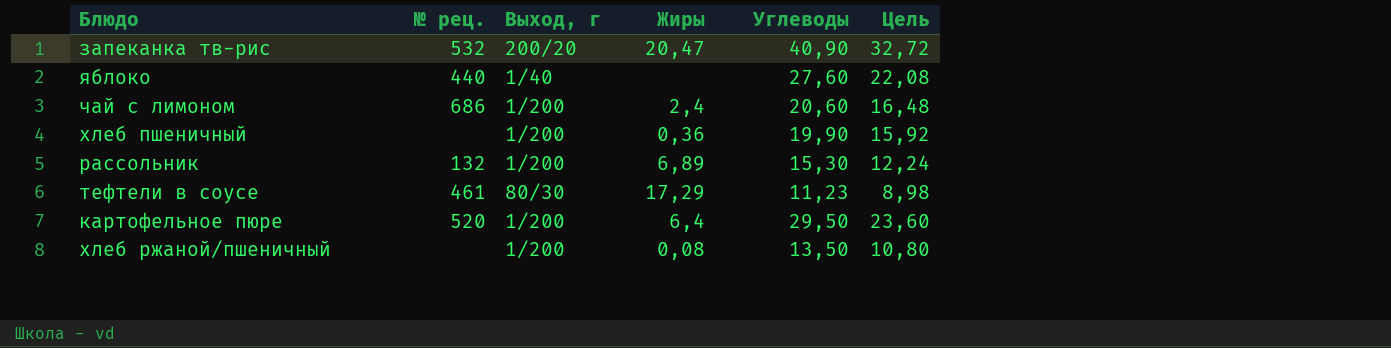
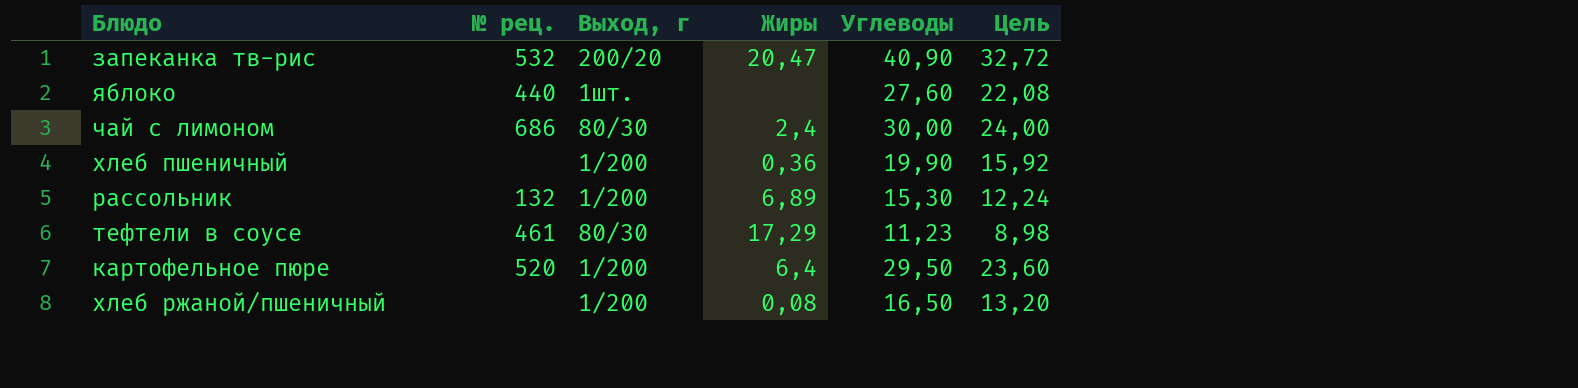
яблоко | Выход, г: 1/40 -> 1шт.
чай с лимоном | Выход, г: 1/200 -> 80/30
чай с лимоном | Углеводы: 20,60 -> 30,00
чай с лимоном | Цель: 16,48 -> 24,00
хлеб ржаной/пшеничный | Углеводы: 13,50 -> 16,50
хлеб ржаной/пшеничный | Цель: 10,80 -> 13,20

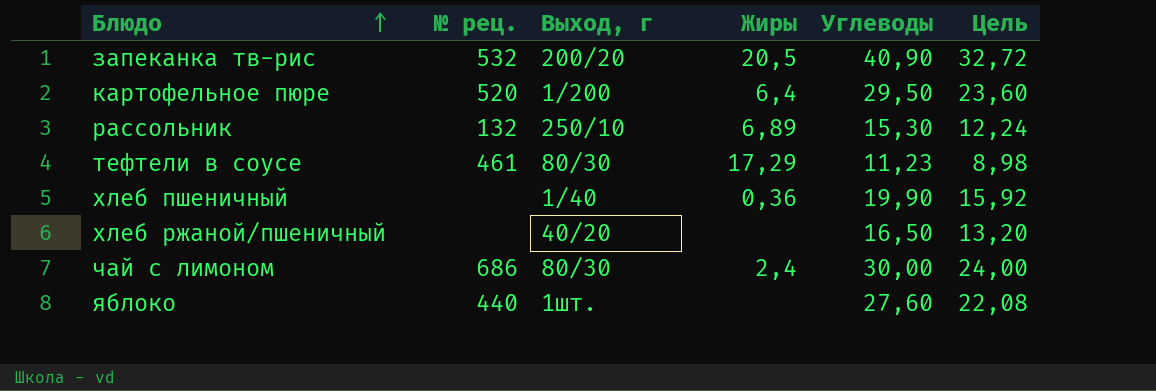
row order: none -> Блюдо ascending
запеканка тв-рис | Жиры: 20,47 -> 20,5
рассольник | Выход, г: 1/200 -> 250/10
хлеб пшеничный | Выход, г: 1/200 -> 1/40
хлеб ржаной/пшеничный | Выход, г: 1/200 -> 40/20
хлеб ржаной/пшеничный | Жиры: 0,08 -> none

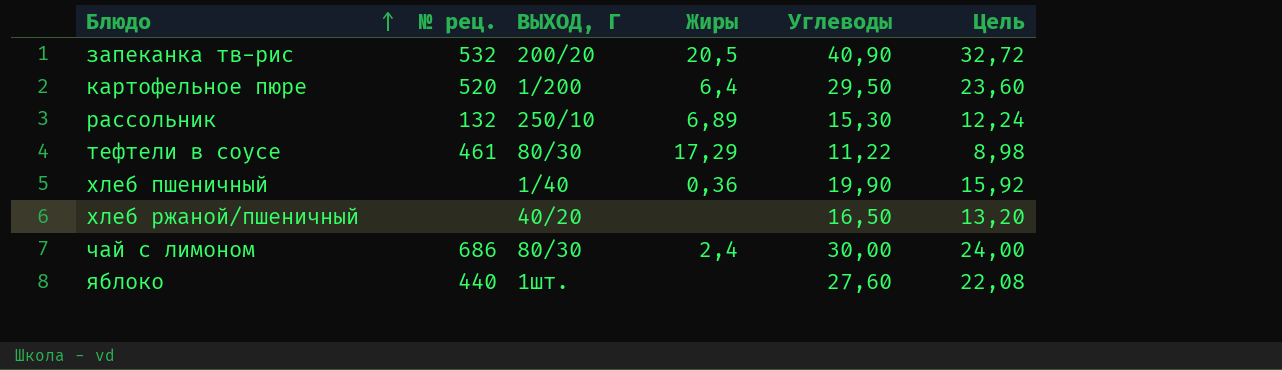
column name: Выход, г -> ВЫХОД, Г
тефтели в соусе | Углеводы: 11,23 -> 11,22

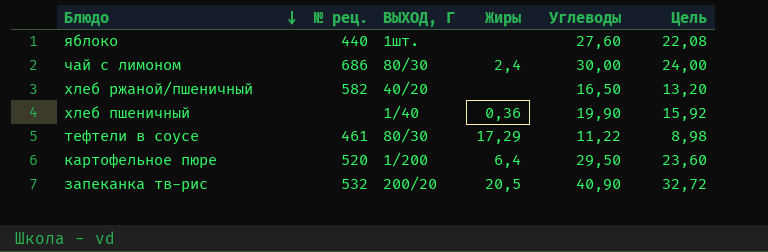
row order: Блюдо ascending -> Блюдо descending
row рассольник: 132 | 250/10 | 6,89 | 15,30 | 12,24 -> none
хлеб ржаной/пшеничный | № рец.: none -> 582

